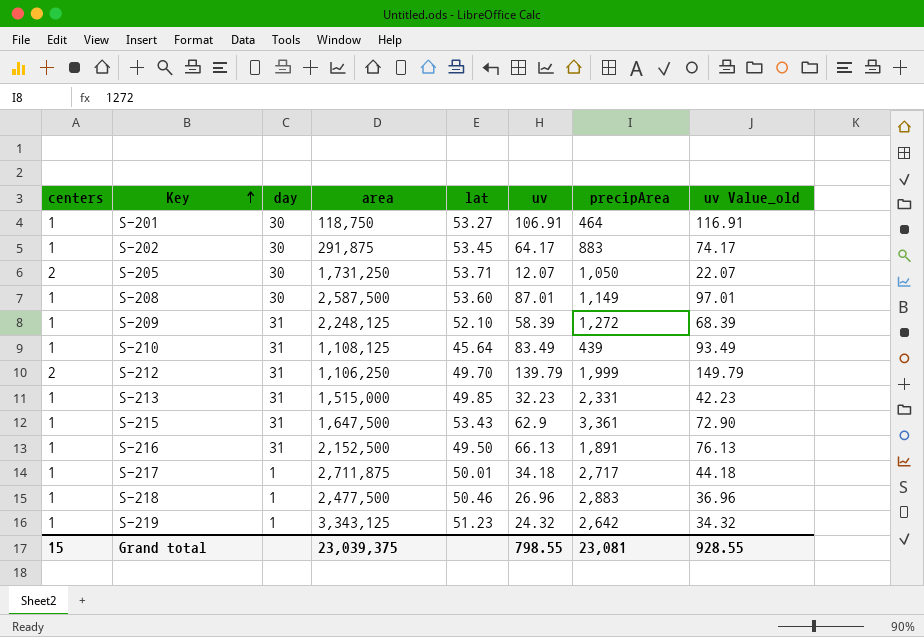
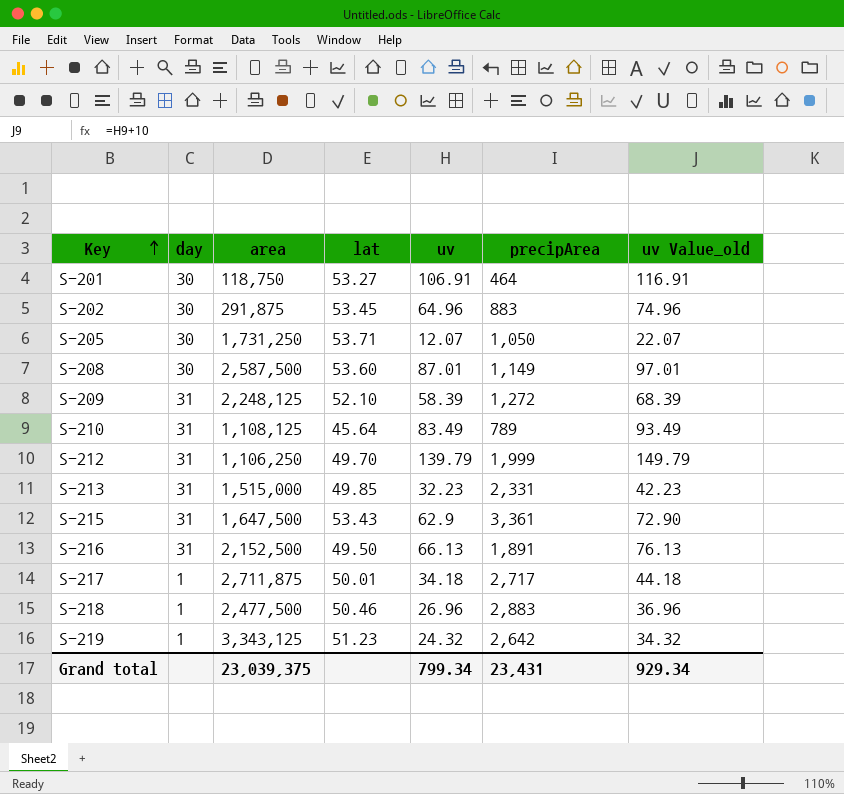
column centers | position: 1 -> none
S-202 | uv: 64.17 -> 64.96
S-202 | uv Value_old: 74.17 -> 74.96
S-210 | precipArea: 439 -> 789
Grand total | uv: 798.55 -> 799.34
Grand total | precipArea: 23,081 -> 23,431
Grand total | uv Value_old: 928.55 -> 929.34

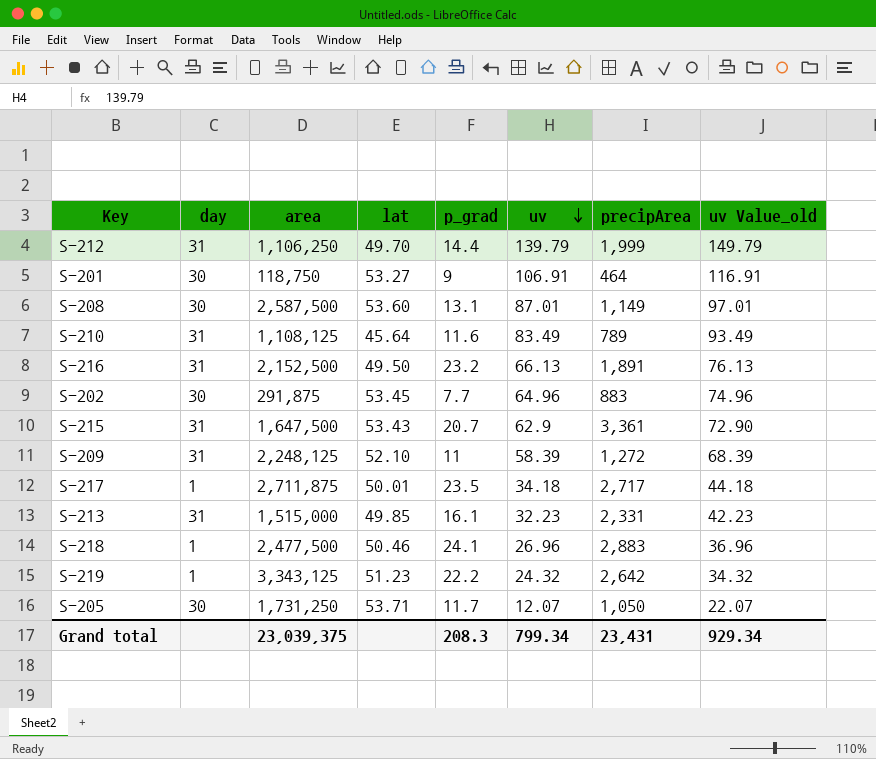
row order: Key ascending -> uv descending
column p_grad | position: none -> 5

